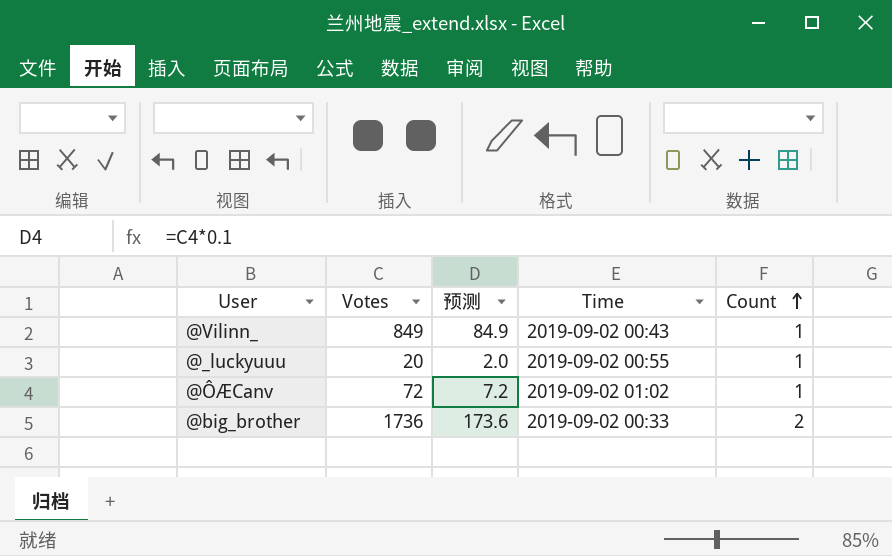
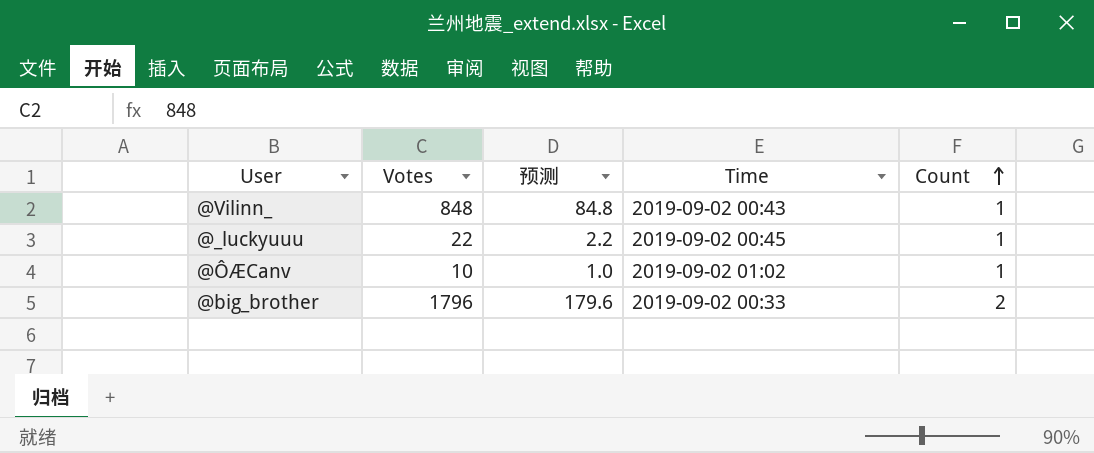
@Vilinn_ | Votes: 849 -> 848
@Vilinn_ | 预测: 84.9 -> 84.8
@_luckyuuu | Votes: 20 -> 22
@_luckyuuu | 预测: 2.0 -> 2.2
@_luckyuuu | Time: 2019-09-02 00:55 -> 2019-09-02 00:45
@ÔÆCanv | Votes: 72 -> 10
@ÔÆCanv | 预测: 7.2 -> 1.0
@big_brother | Votes: 1736 -> 1796
@big_brother | 预测: 173.6 -> 179.6

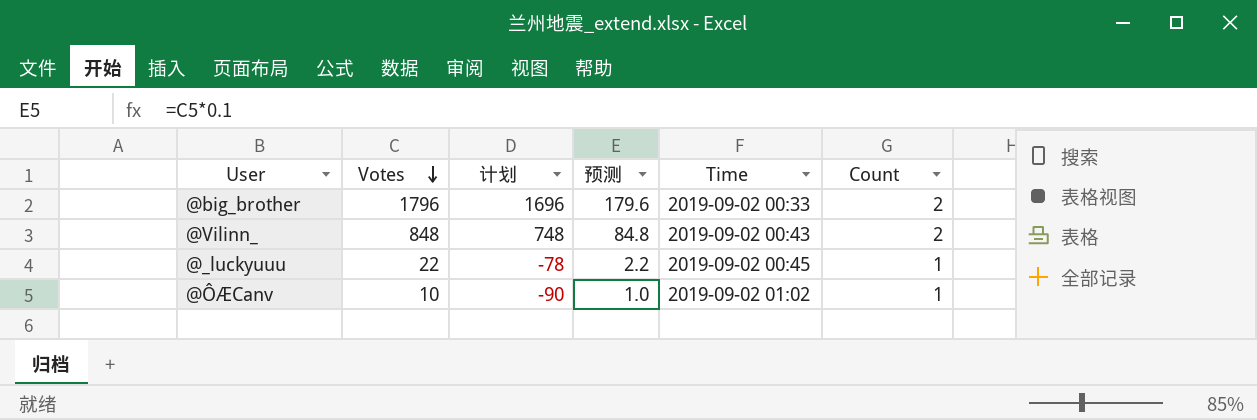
row order: Count ascending -> Votes descending
column 计划 | formula: none -> [Votes] - 100
@Vilinn_ | Count: 1 -> 2

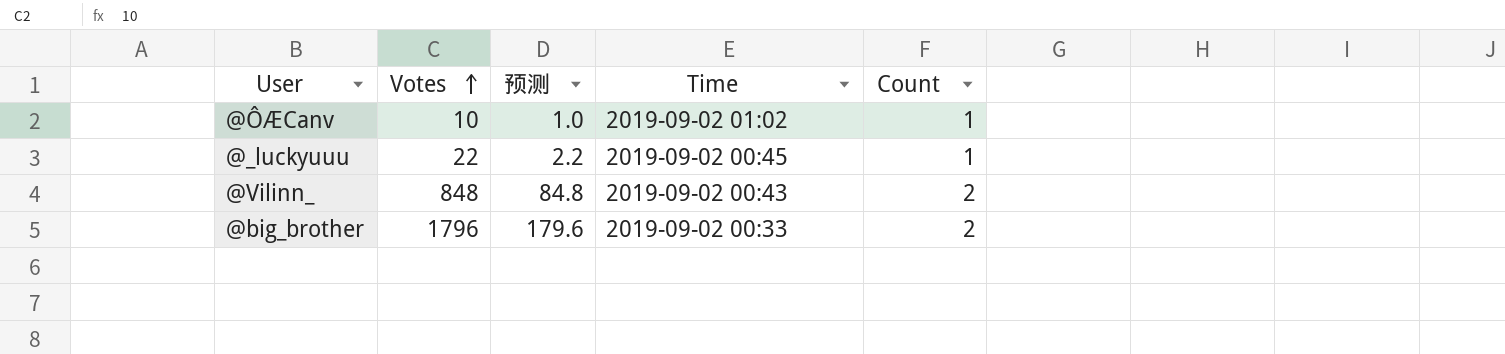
row order: Votes descending -> Votes ascending
column 计划 | formula: [Votes] - 100 -> none

